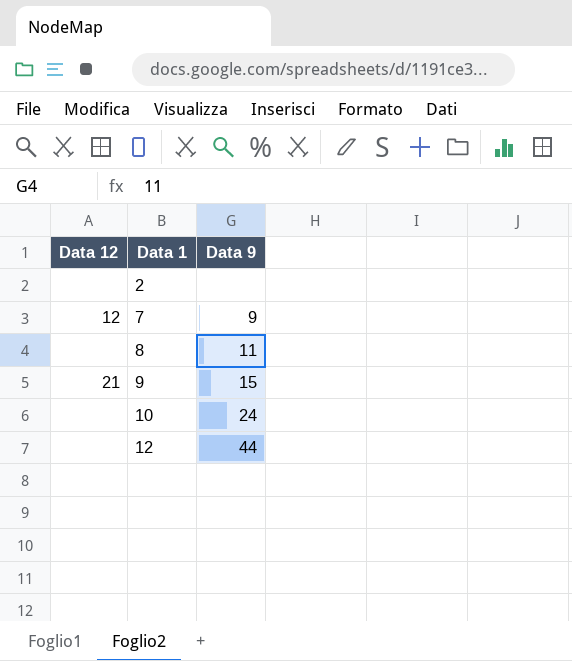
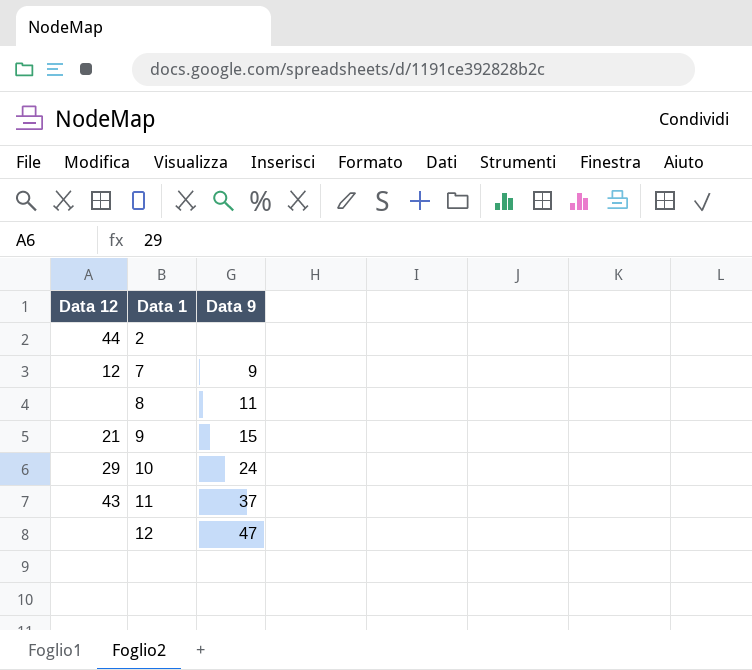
2 | Data 12: none -> 44
10 | Data 12: none -> 29
row 11: none -> 43 | 37
12 | Data 9: 44 -> 47

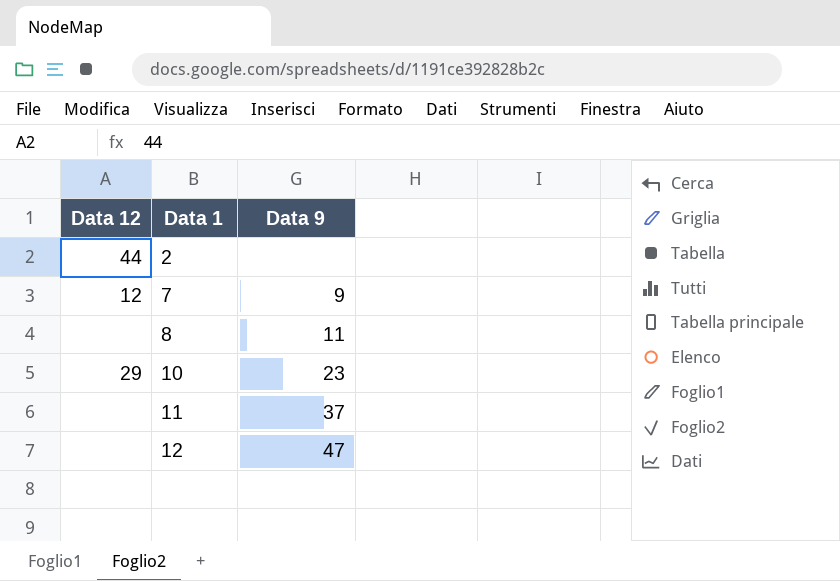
row 9: 21 | 15 -> none
10 | Data 9: 24 -> 23
11 | Data 12: 43 -> none

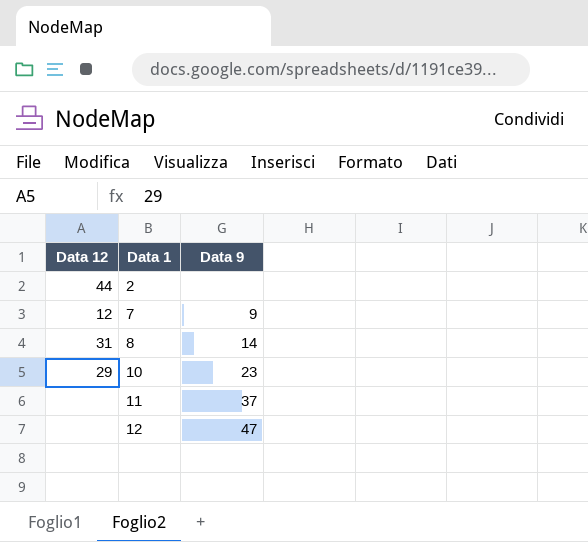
8 | Data 12: none -> 31
8 | Data 9: 11 -> 14

